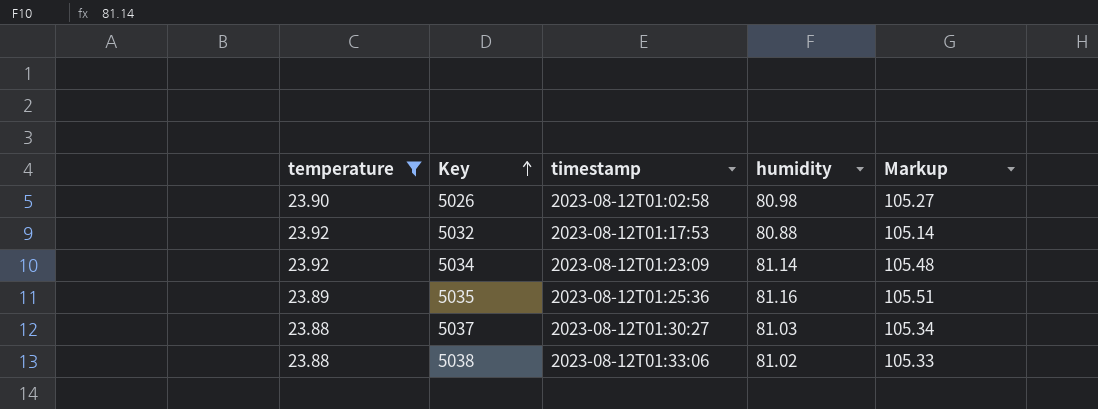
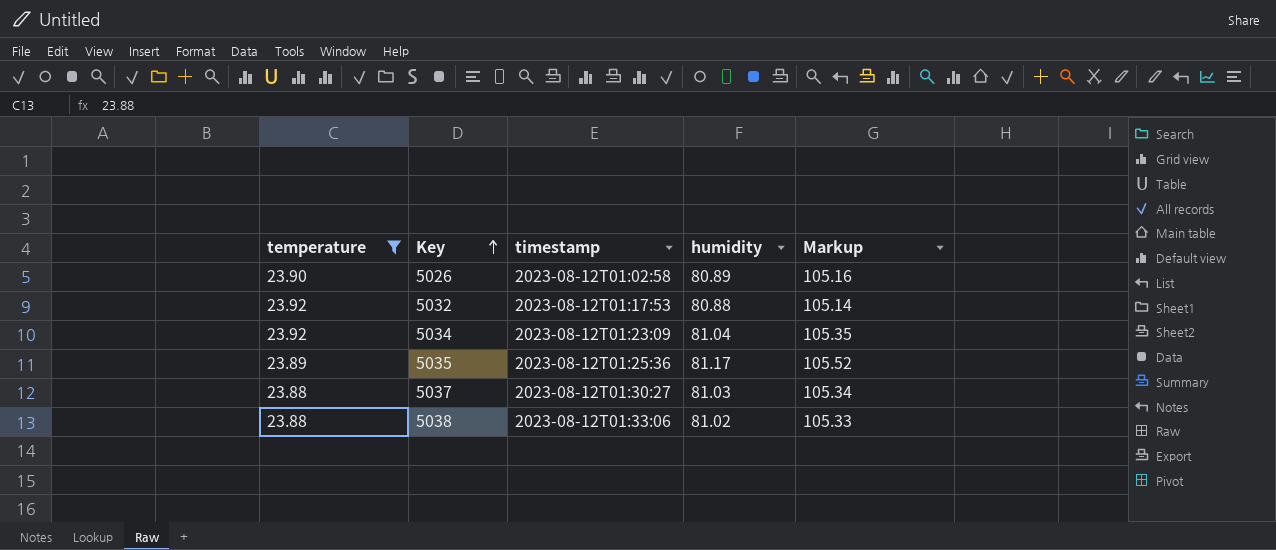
5026 | humidity: 80.98 -> 80.89
5026 | Markup: 105.27 -> 105.16
5034 | humidity: 81.14 -> 81.04
5034 | Markup: 105.48 -> 105.35
5035 | humidity: 81.16 -> 81.17
5035 | Markup: 105.51 -> 105.52

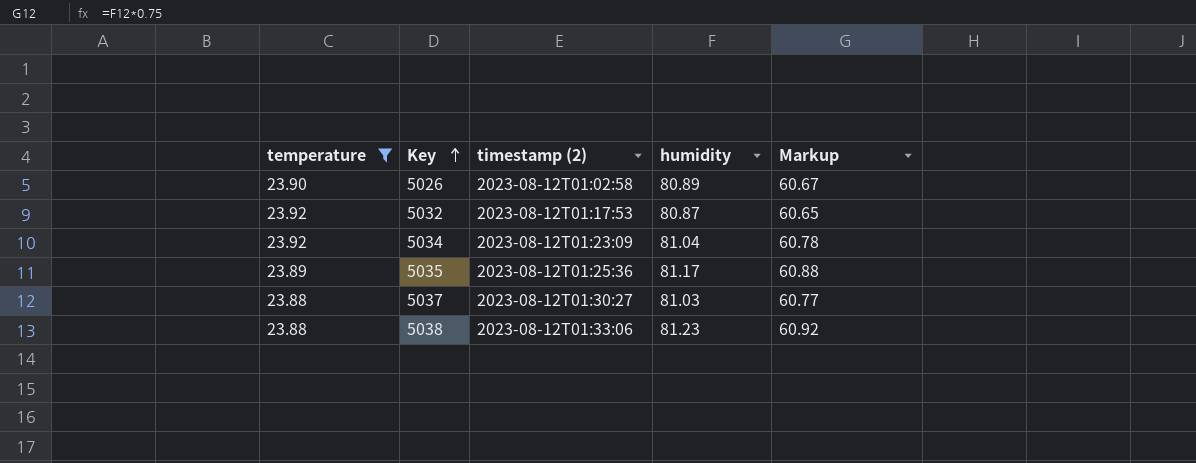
column name: timestamp -> timestamp (2)
column Markup | formula: [humidity] * 1.3 -> [humidity] * 0.75
5032 | humidity: 80.88 -> 80.87
5038 | humidity: 81.02 -> 81.23

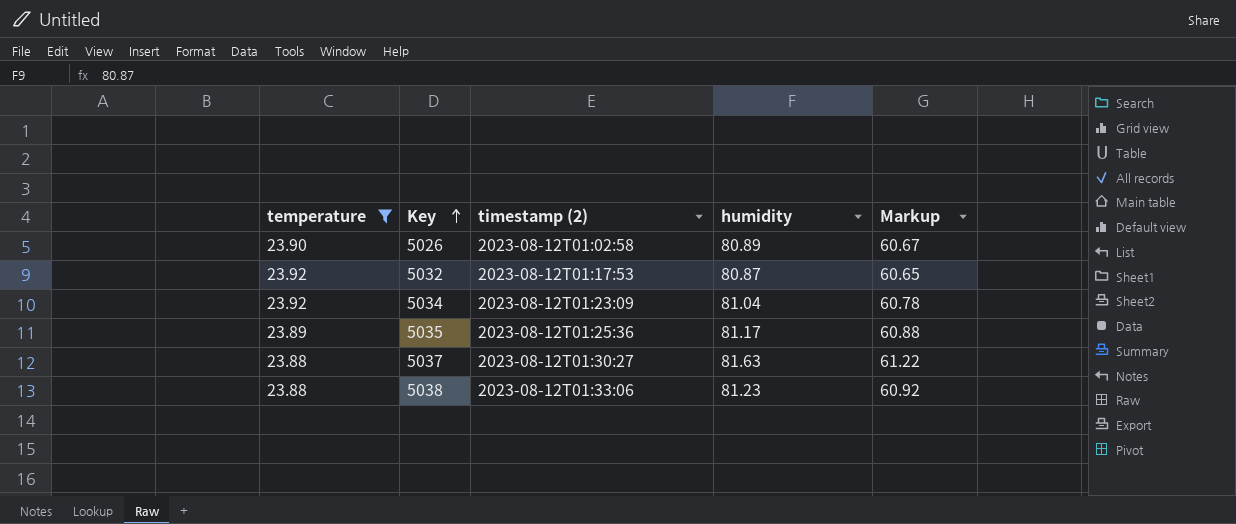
5037 | humidity: 81.03 -> 81.63
5037 | Markup: 60.77 -> 61.22

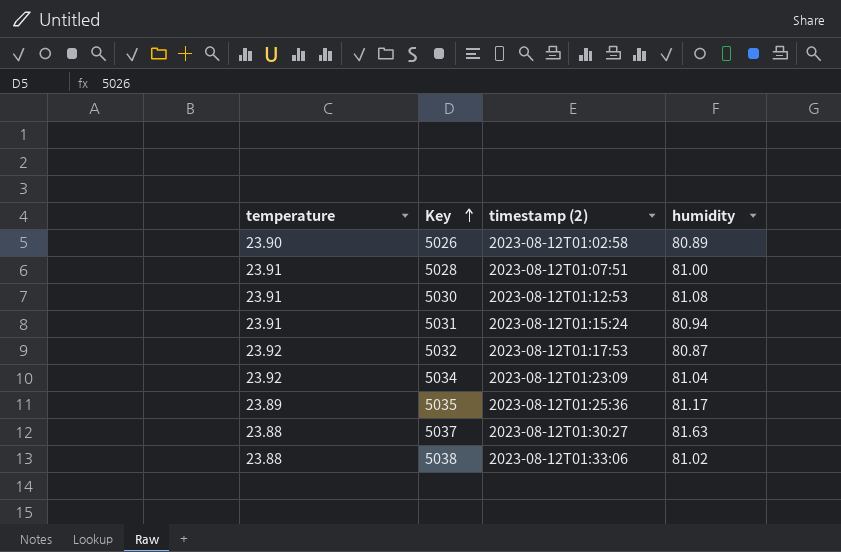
filter: temperature != 23.91 -> none
column Markup | formula: [humidity] * 0.75 -> none
5038 | humidity: 81.23 -> 81.02

